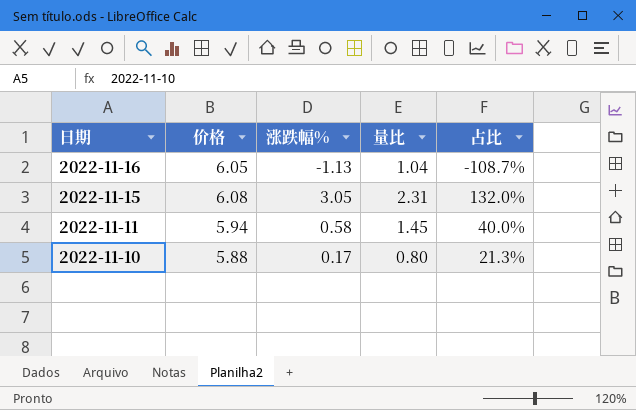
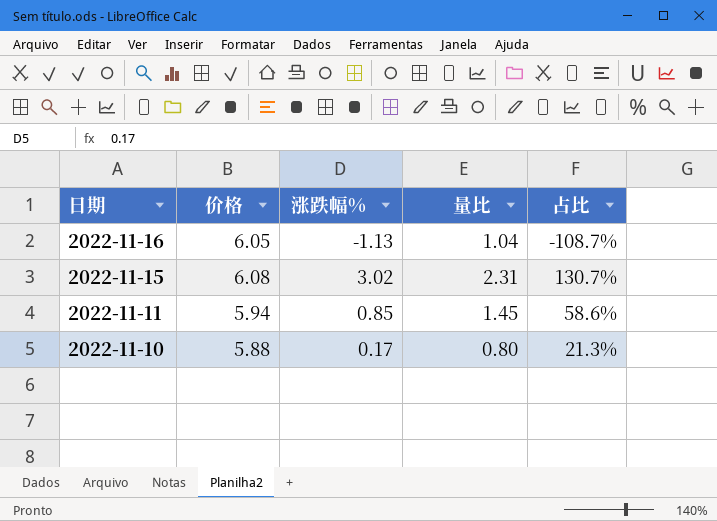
2022-11-15 | 涨跌幅%: 3.05 -> 3.02
2022-11-15 | 占比: 132.0% -> 130.7%
2022-11-11 | 涨跌幅%: 0.58 -> 0.85
2022-11-11 | 占比: 40.0% -> 58.6%

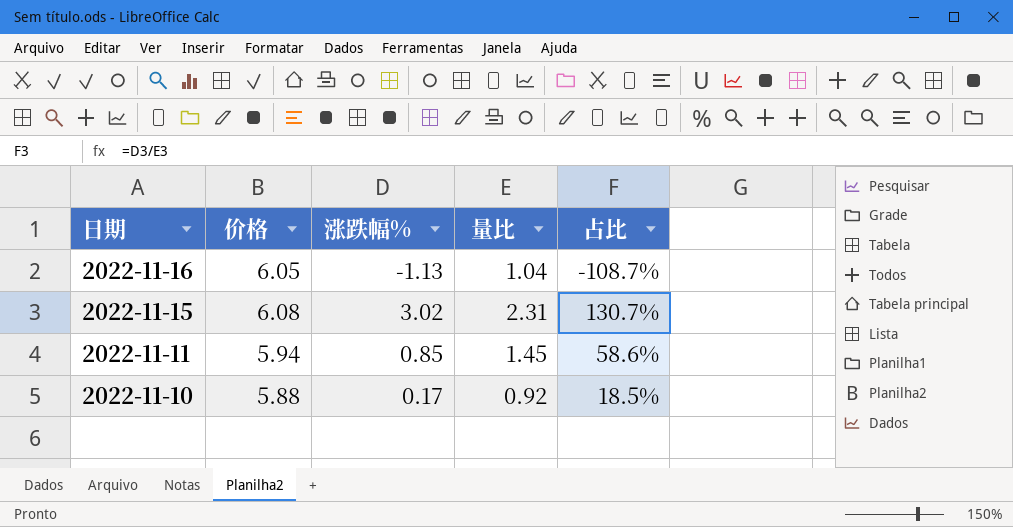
2022-11-10 | 量比: 0.80 -> 0.92
2022-11-10 | 占比: 21.3% -> 18.5%

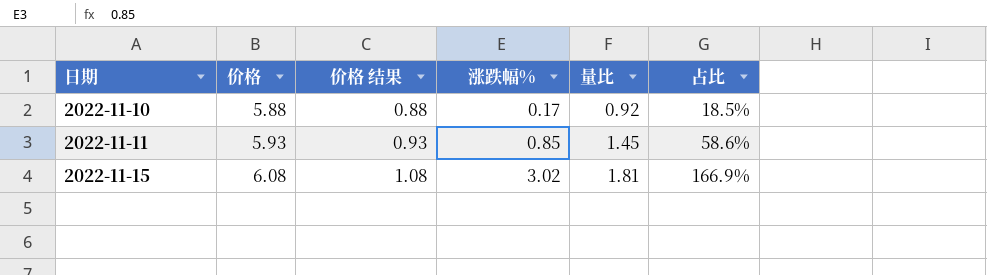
row order: 日期 descending -> 日期 ascending
column 价格 结果 | formula: none -> [价格] - 5
row 2022-11-16: 6.05 | -1.13 | 1.04 | -108.7% -> none
2022-11-11 | 价格: 5.94 -> 5.93
2022-11-15 | 量比: 2.31 -> 1.81
2022-11-15 | 占比: 130.7% -> 166.9%

